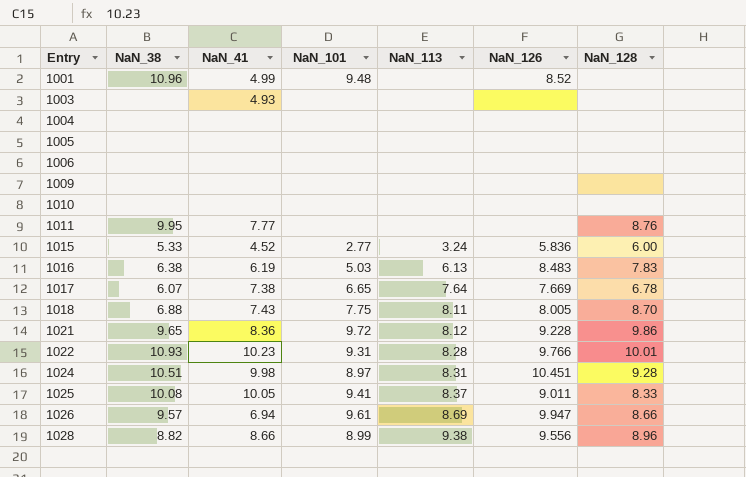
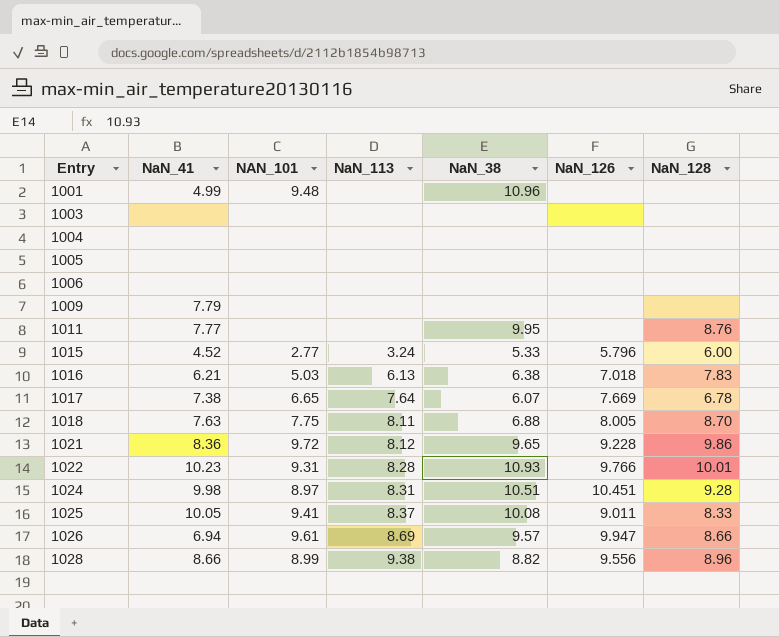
column name: NaN_101 -> NAN_101
column NaN_38 | position: 2 -> 5
row 1010: none | none | none | none | none | none -> none
1001 | NaN_126: 8.52 -> none
1003 | NaN_41: 4.93 -> none
1009 | NaN_41: none -> 7.79
1015 | NaN_126: 5.836 -> 5.796
1016 | NaN_41: 6.19 -> 6.21
1016 | NaN_126: 8.483 -> 7.018
1018 | NaN_41: 7.43 -> 7.63

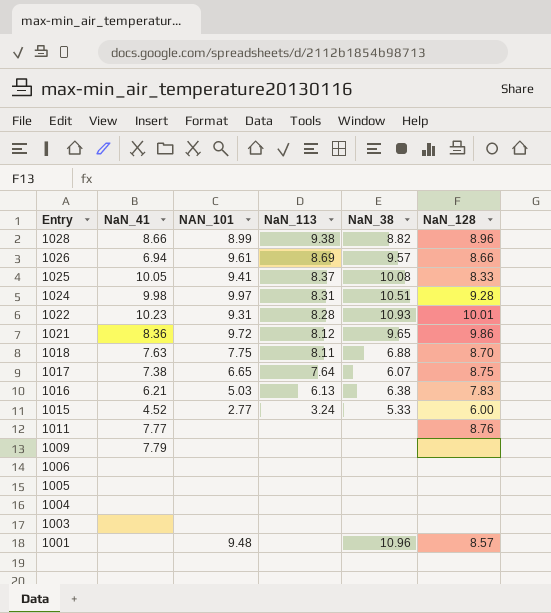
row order: Entry ascending -> Entry descending
column NaN_126 | position: 6 -> none
1024 | NAN_101: 8.97 -> 9.97
1017 | NaN_128: 6.78 -> 8.75
1011 | NaN_38: 9.95 -> none
1001 | NaN_41: 4.99 -> none
1001 | NaN_128: none -> 8.57

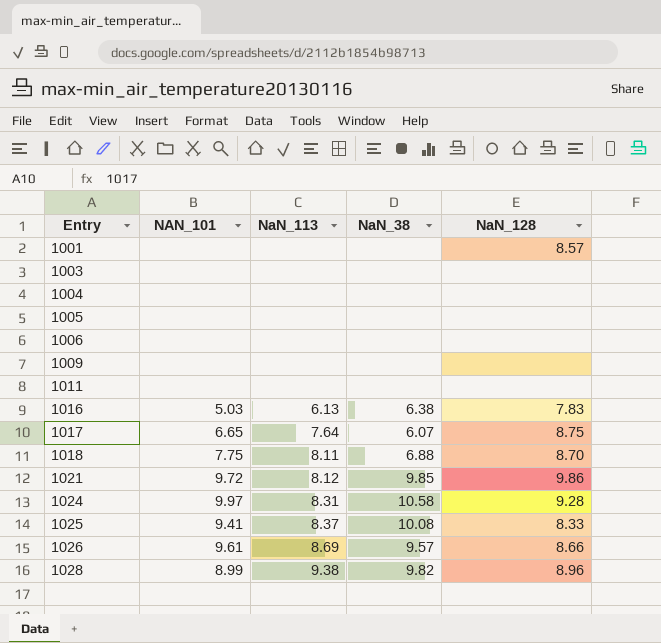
row order: Entry descending -> Entry ascending
column NaN_41 | position: 2 -> none
row 1022: 10.23 | 9.31 | 8.28 | 10.93 | 10.01 -> none
row 1015: 4.52 | 2.77 | 3.24 | 5.33 | 6.00 -> none
1001 | NAN_101: 9.48 -> none
1001 | NaN_38: 10.96 -> none
1011 | NaN_128: 8.76 -> none
1021 | NaN_38: 9.65 -> 9.85
1024 | NaN_38: 10.51 -> 10.58
1028 | NaN_38: 8.82 -> 9.82

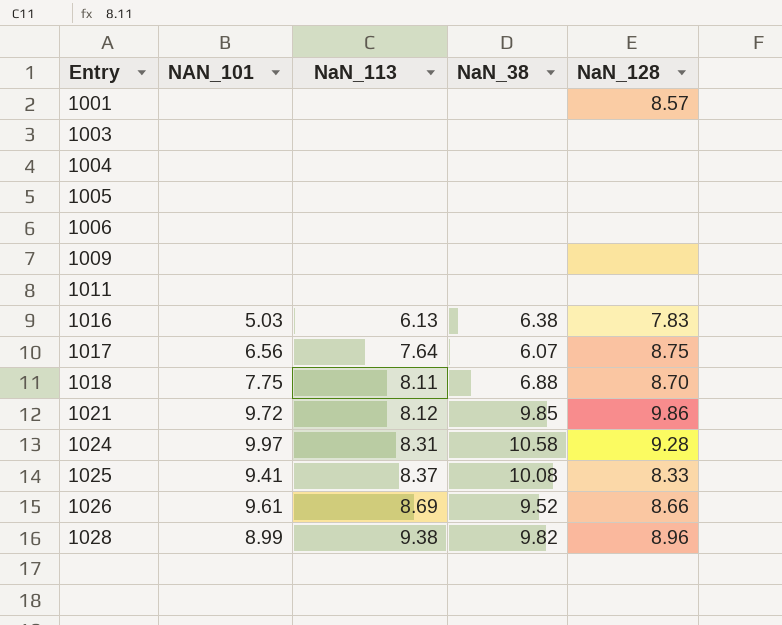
1017 | NAN_101: 6.65 -> 6.56
1026 | NaN_38: 9.57 -> 9.52

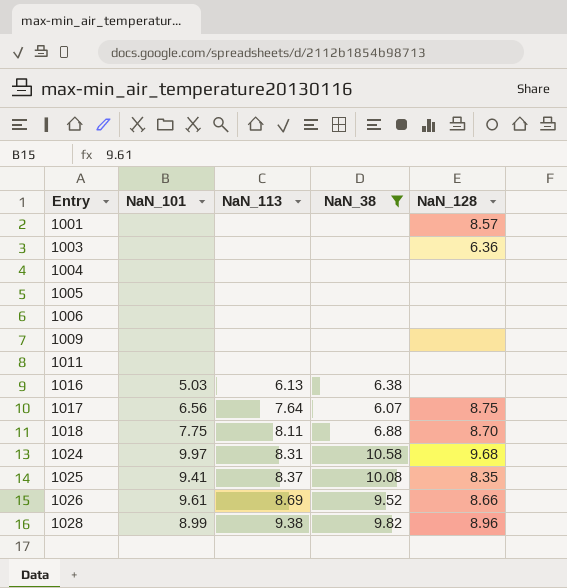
filter: none -> NaN_38 != 9.85
column name: NAN_101 -> NaN_101
1003 | NaN_128: none -> 6.36
1016 | NaN_128: 7.83 -> none
1024 | NaN_128: 9.28 -> 9.68
1025 | NaN_128: 8.33 -> 8.35

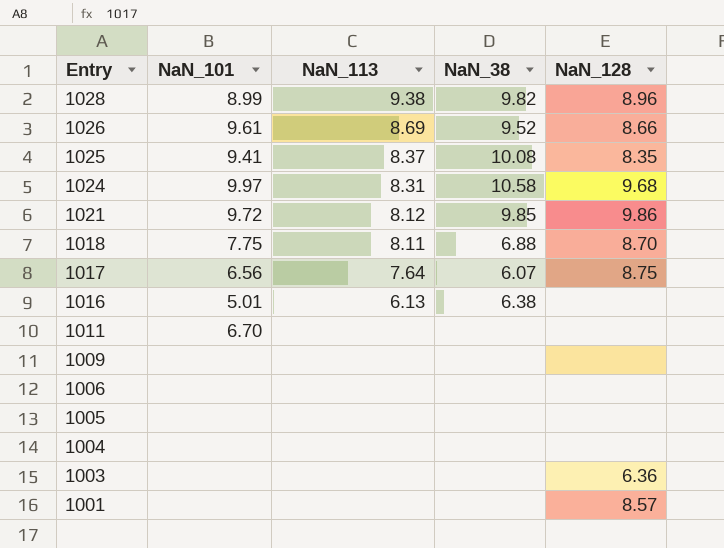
filter: NaN_38 != 9.85 -> none
row order: Entry ascending -> Entry descending
1016 | NaN_101: 5.03 -> 5.01
1011 | NaN_101: none -> 6.70

